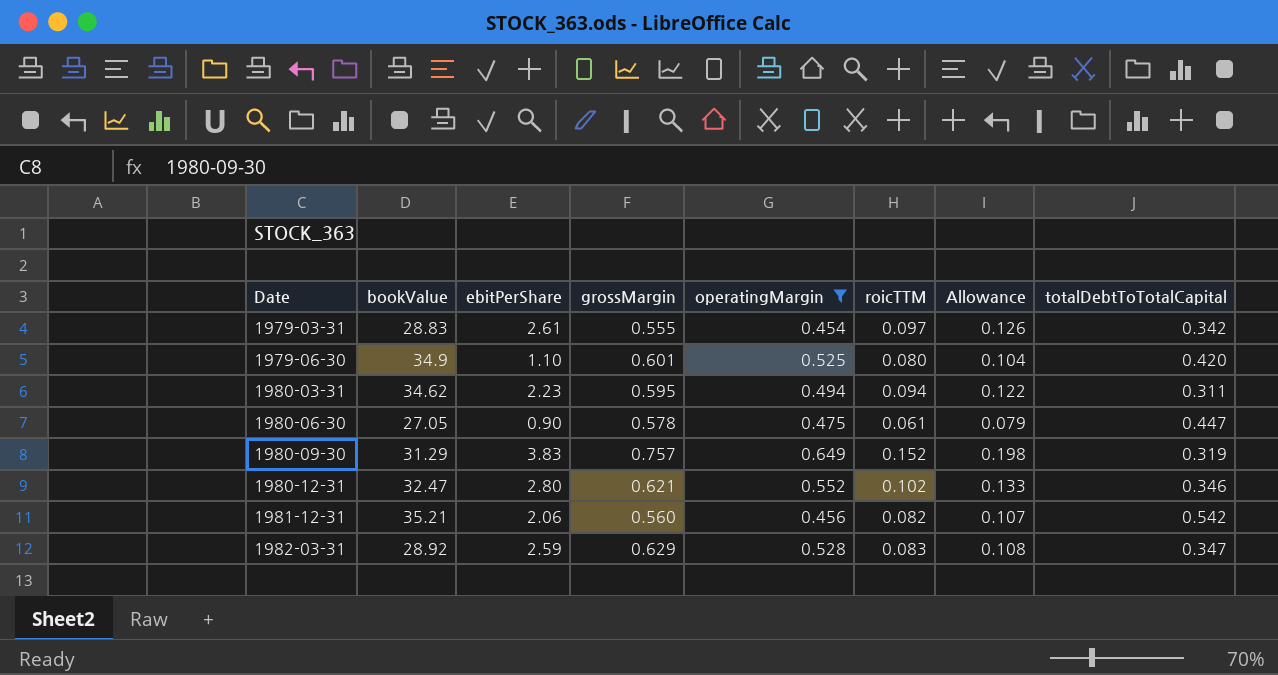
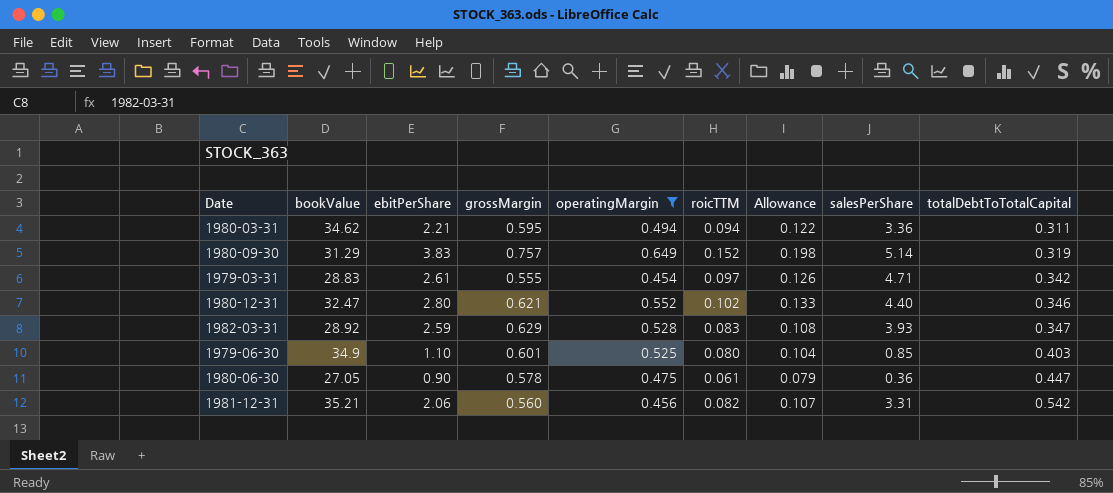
row order: Date ascending -> totalDebtToTotalCapital ascending
column salesPerShare | position: none -> 8
1980-03-31 | ebitPerShare: 2.23 -> 2.21
1979-06-30 | totalDebtToTotalCapital: 0.420 -> 0.403

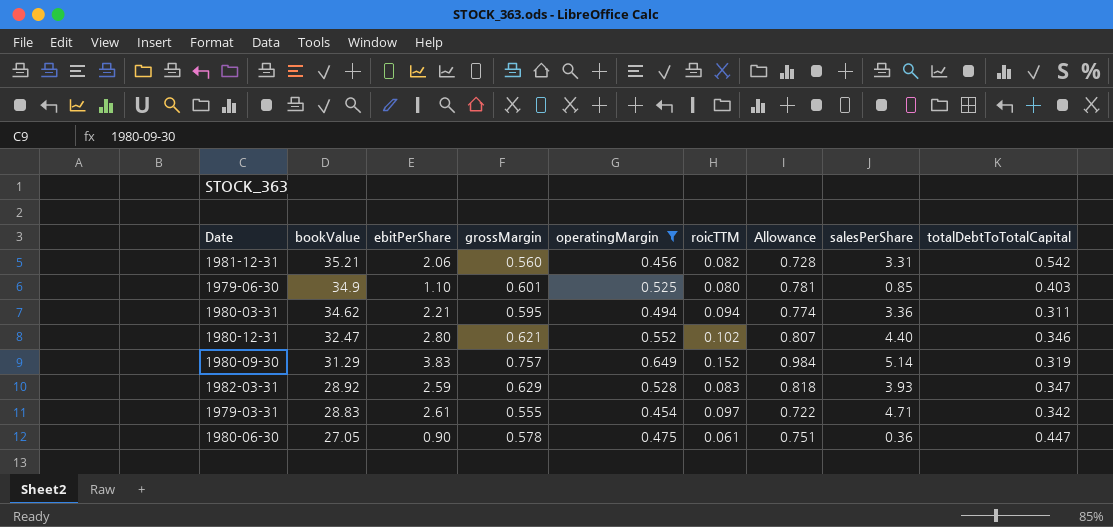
row order: totalDebtToTotalCapital ascending -> bookValue descending
column Allowance | formula: [roicTTM] * 1.3 -> [grossMargin] * 1.3

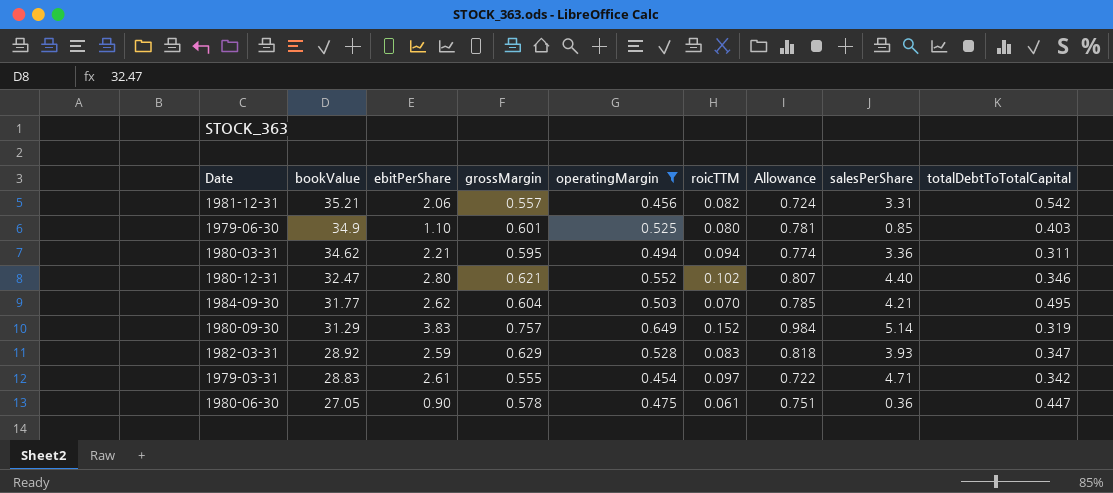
1981-12-31 | grossMargin: 0.560 -> 0.557
1981-12-31 | Allowance: 0.728 -> 0.724
row 1984-09-30: none -> 31.77 | 2.62 | 0.604 | 0.503 | 0.070 | 0.785 | 4.21 | 0.495

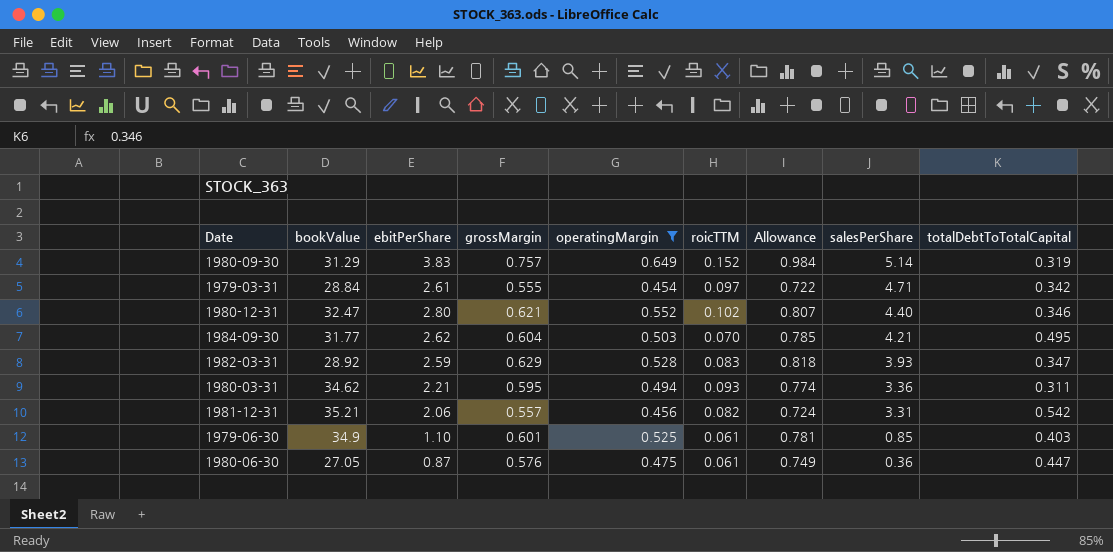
row order: bookValue descending -> salesPerShare descending
1979-03-31 | bookValue: 28.83 -> 28.84
1980-03-31 | roicTTM: 0.094 -> 0.093
1979-06-30 | roicTTM: 0.080 -> 0.061
1980-06-30 | ebitPerShare: 0.90 -> 0.87
1980-06-30 | grossMargin: 0.578 -> 0.576
1980-06-30 | Allowance: 0.751 -> 0.749

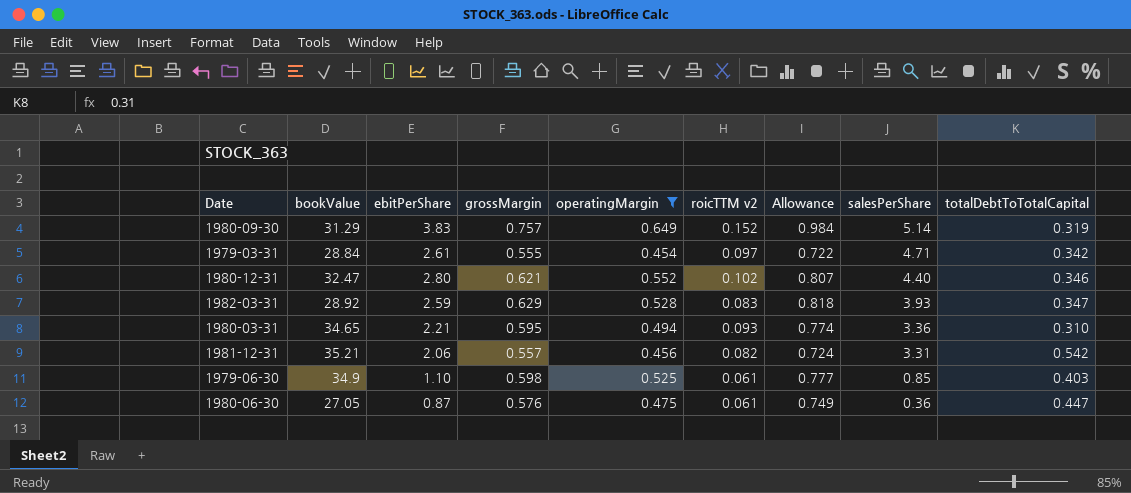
column name: roicTTM -> roicTTM v2
row 1984-09-30: 31.77 | 2.62 | 0.604 | 0.503 | 0.070 | 0.785 | 4.21 | 0.495 -> none
1980-03-31 | bookValue: 34.62 -> 34.65
1980-03-31 | totalDebtToTotalCapital: 0.311 -> 0.310
1979-06-30 | grossMargin: 0.601 -> 0.598
1979-06-30 | Allowance: 0.781 -> 0.777

